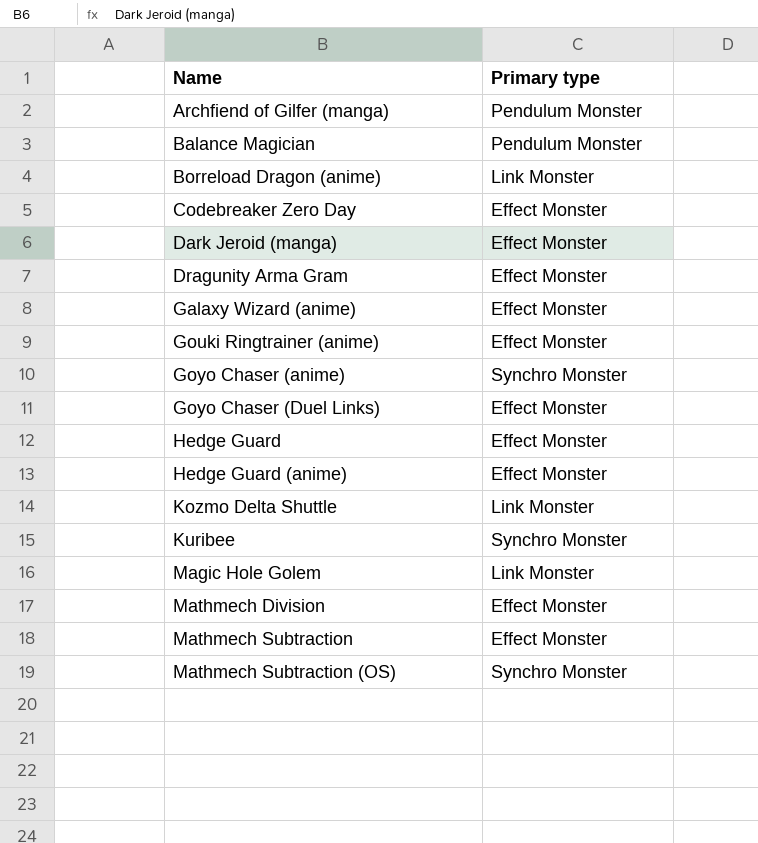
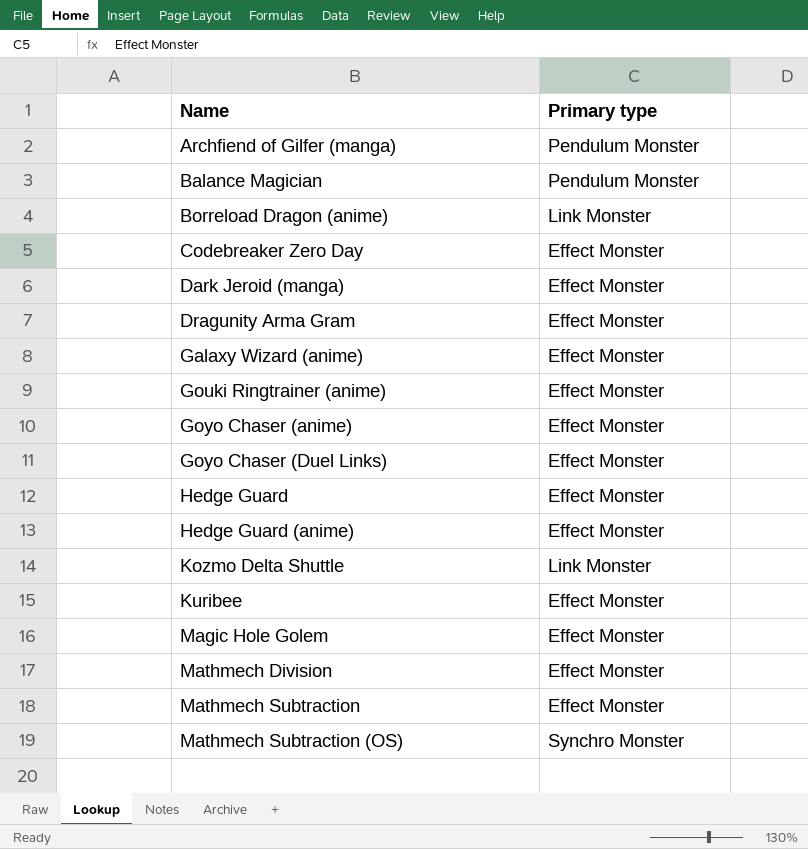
Goyo Chaser (anime) | Primary type: Synchro Monster -> Effect Monster
Kuribee | Primary type: Synchro Monster -> Effect Monster
Magic Hole Golem | Primary type: Link Monster -> Effect Monster

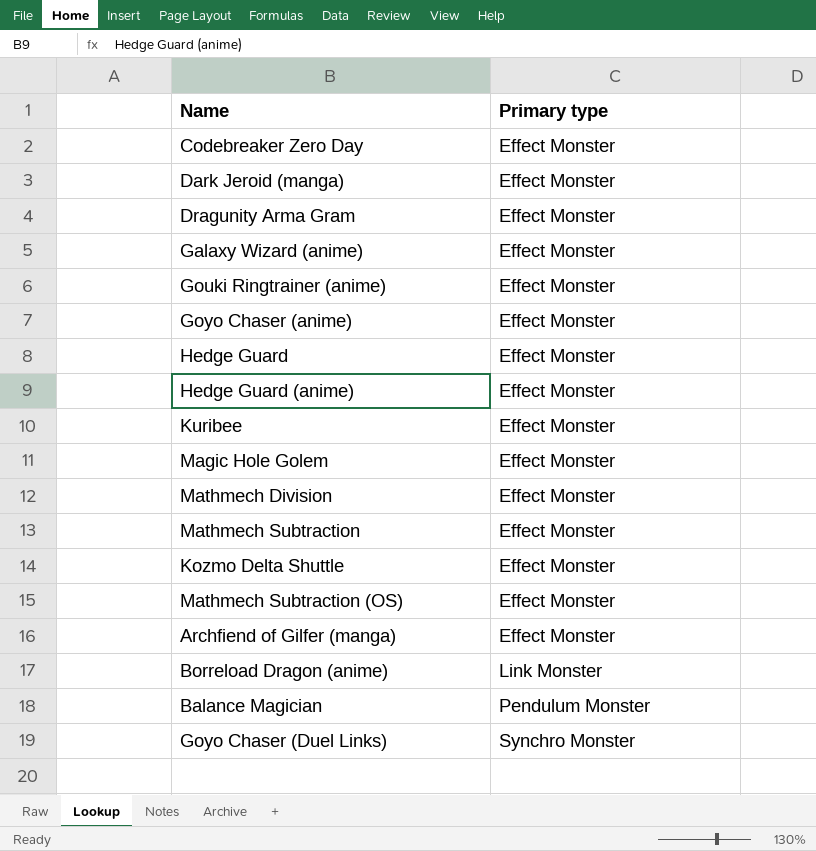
row order: Name ascending -> Primary type ascending
Kozmo Delta Shuttle | Primary type: Link Monster -> Effect Monster
Mathmech Subtraction (OS) | Primary type: Synchro Monster -> Effect Monster
Archfiend of Gilfer (manga) | Primary type: Pendulum Monster -> Effect Monster
Goyo Chaser (Duel Links) | Primary type: Effect Monster -> Synchro Monster

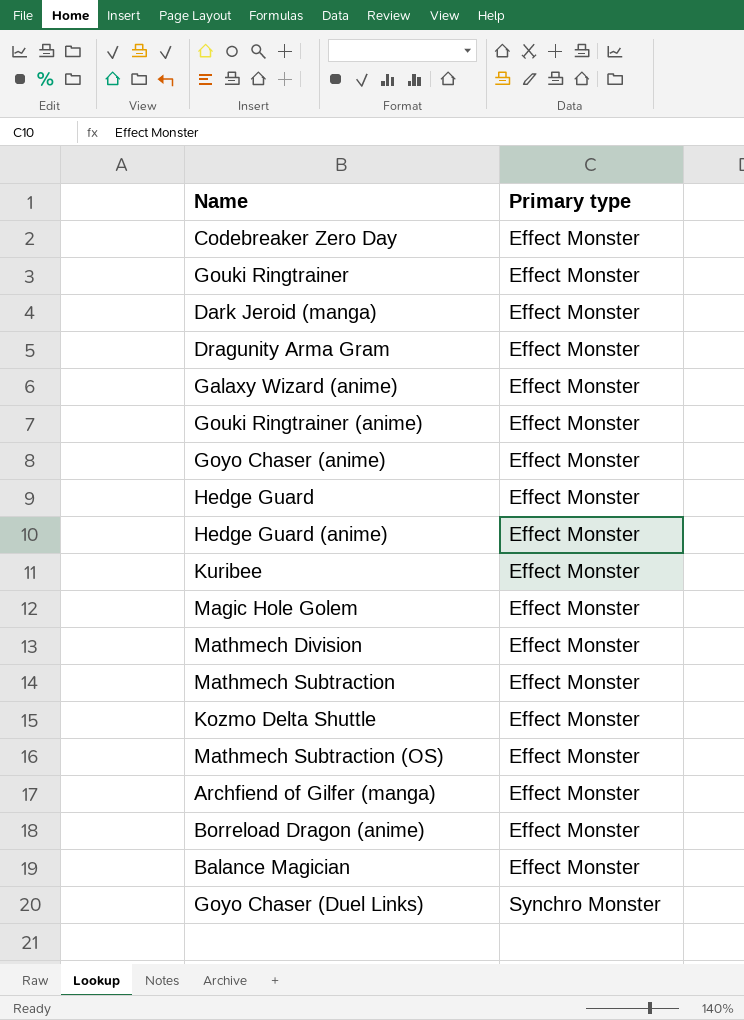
row Gouki Ringtrainer: none -> Effect Monster
Borreload Dragon (anime) | Primary type: Link Monster -> Effect Monster
Balance Magician | Primary type: Pendulum Monster -> Effect Monster

